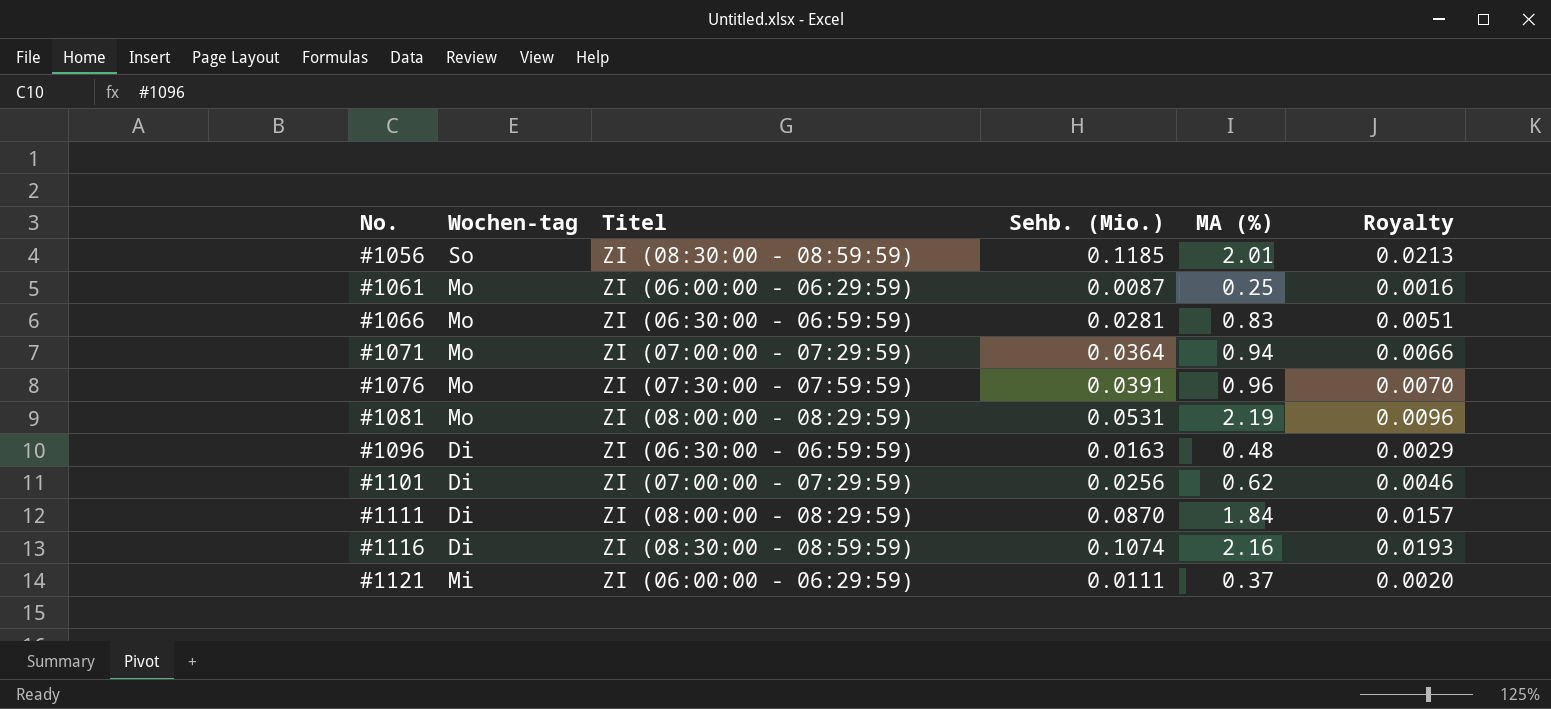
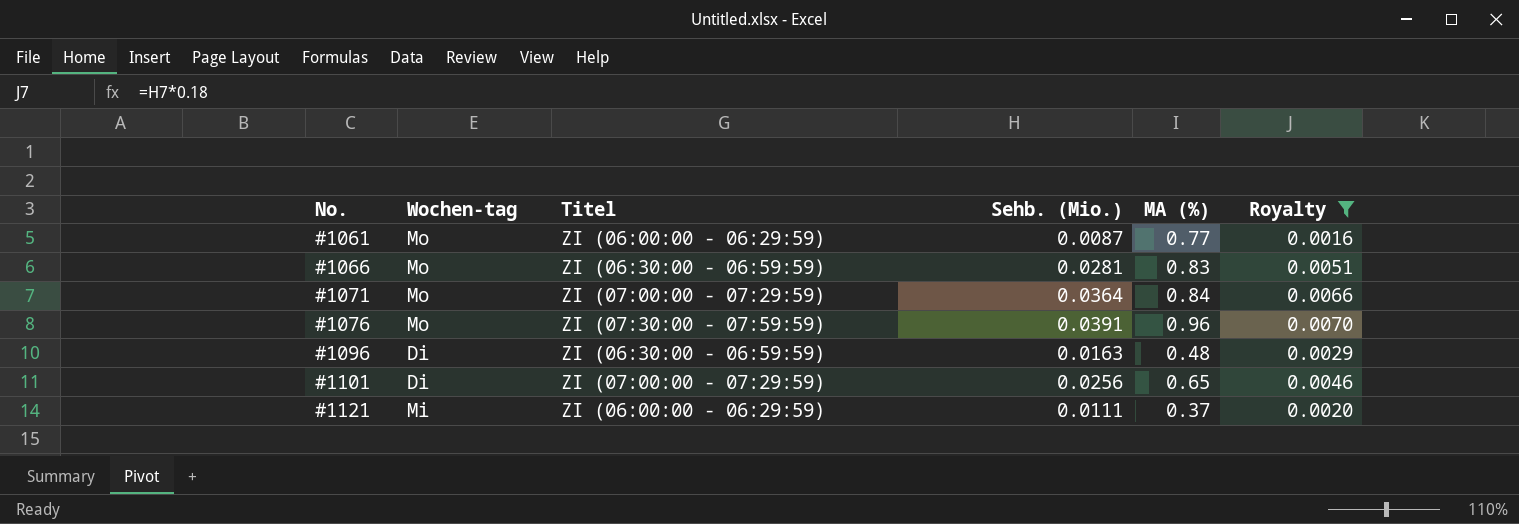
filter: none -> Royalty <= 0.0070
#1061 | MA (%): 0.25 -> 0.77
#1071 | MA (%): 0.94 -> 0.84
#1101 | MA (%): 0.62 -> 0.65

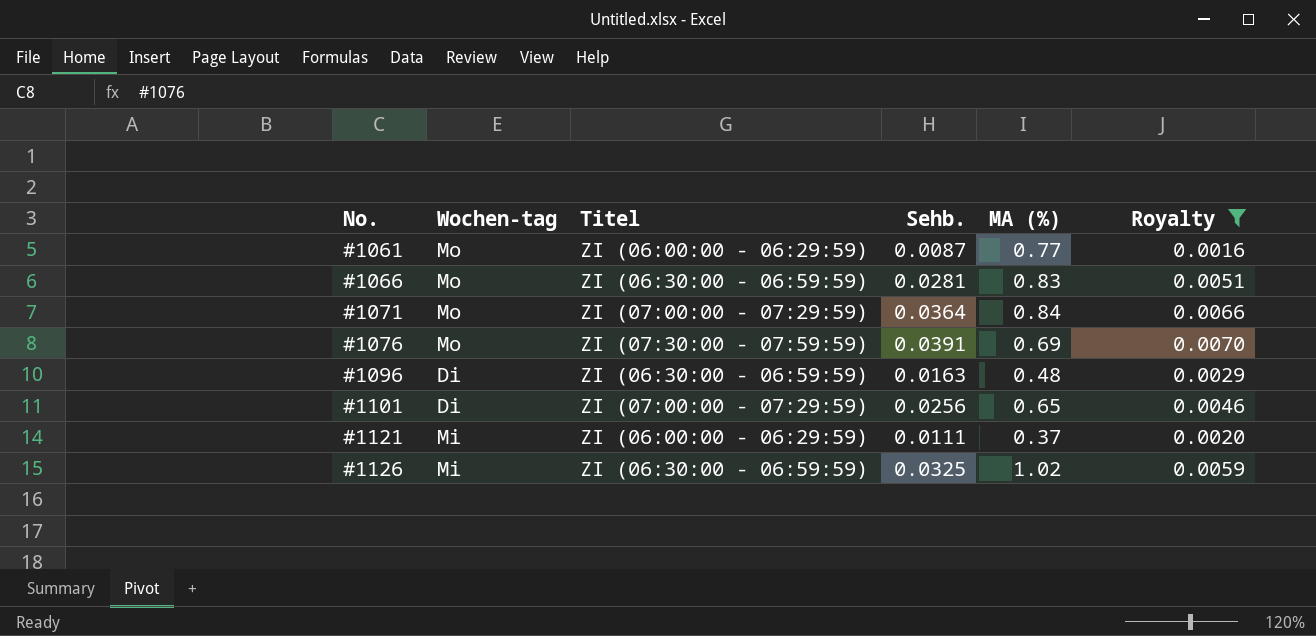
column name: Sehb. (Mio.) -> Sehb.
#1076 | MA (%): 0.96 -> 0.69
row #1126: none -> Mi | ZI (06:30:00 - 06:59:59) | 0.0325 | 1.02 | 0.0059

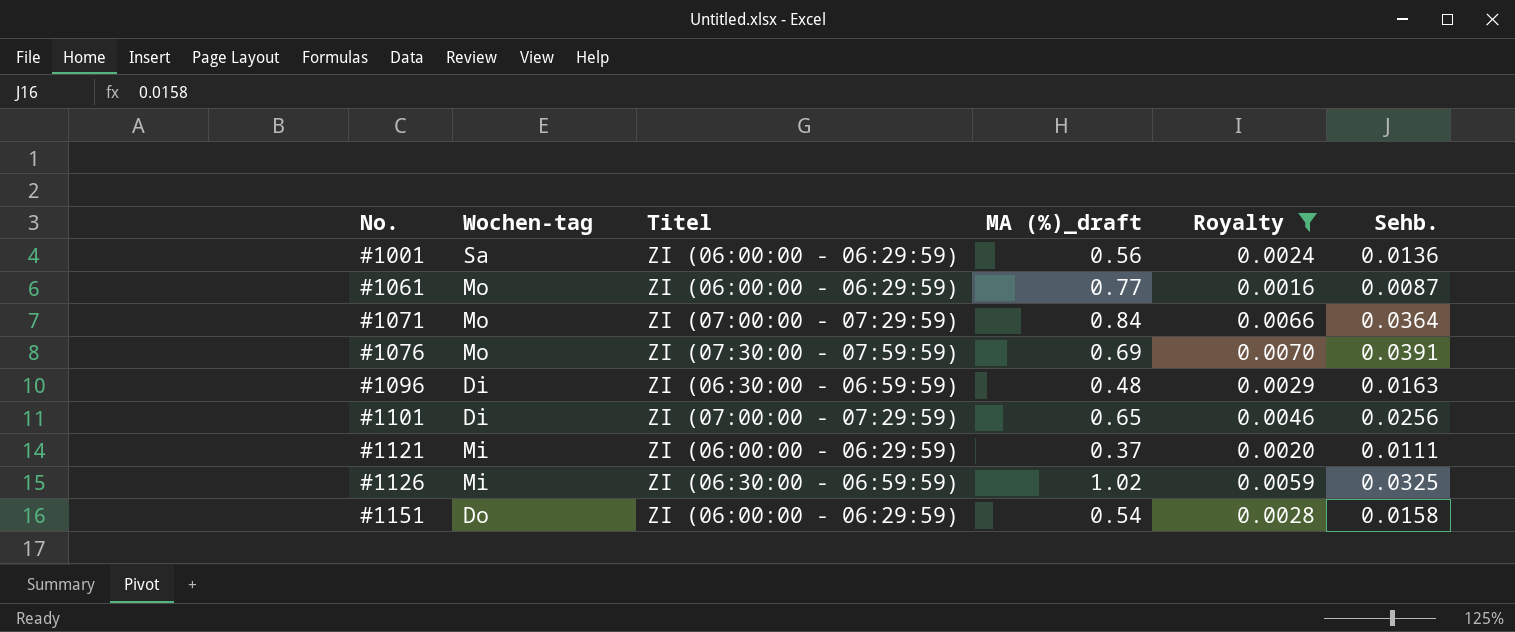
column name: MA (%) -> MA (%)_draft
column Sehb. | position: 4 -> 6
row #1066: Mo | ZI (06:30:00 - 06:59:59) | 0.0281 | 0.83 | 0.0051 -> none
row #1001: none -> Sa | ZI (06:00:00 - 06:29:59) | 0.56 | 0.0024 | 0.0136
row #1151: none -> Do | ZI (06:00:00 - 06:29:59) | 0.54 | 0.0028 | 0.0158

